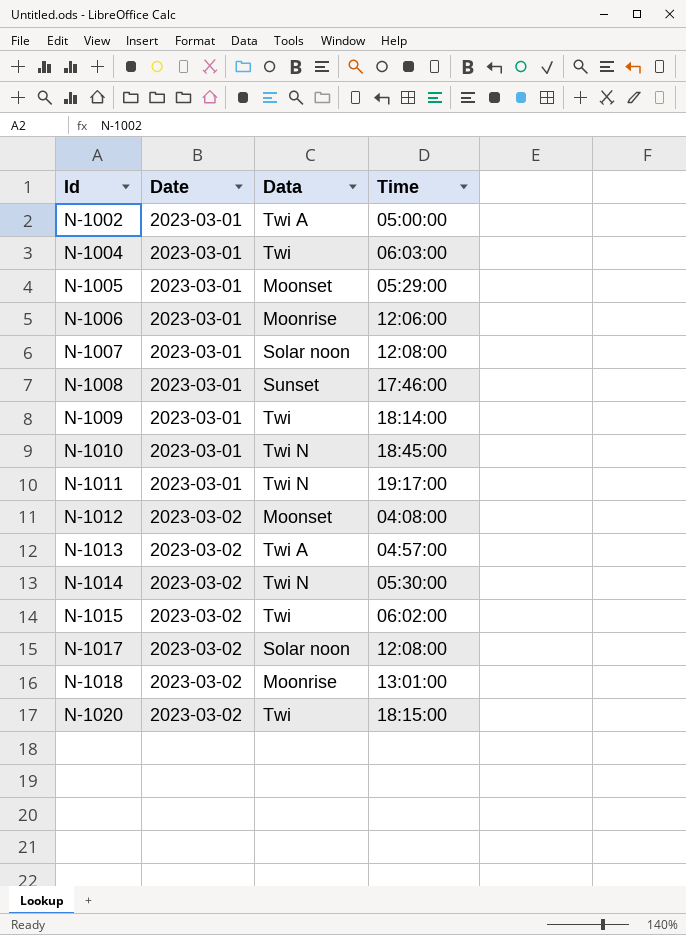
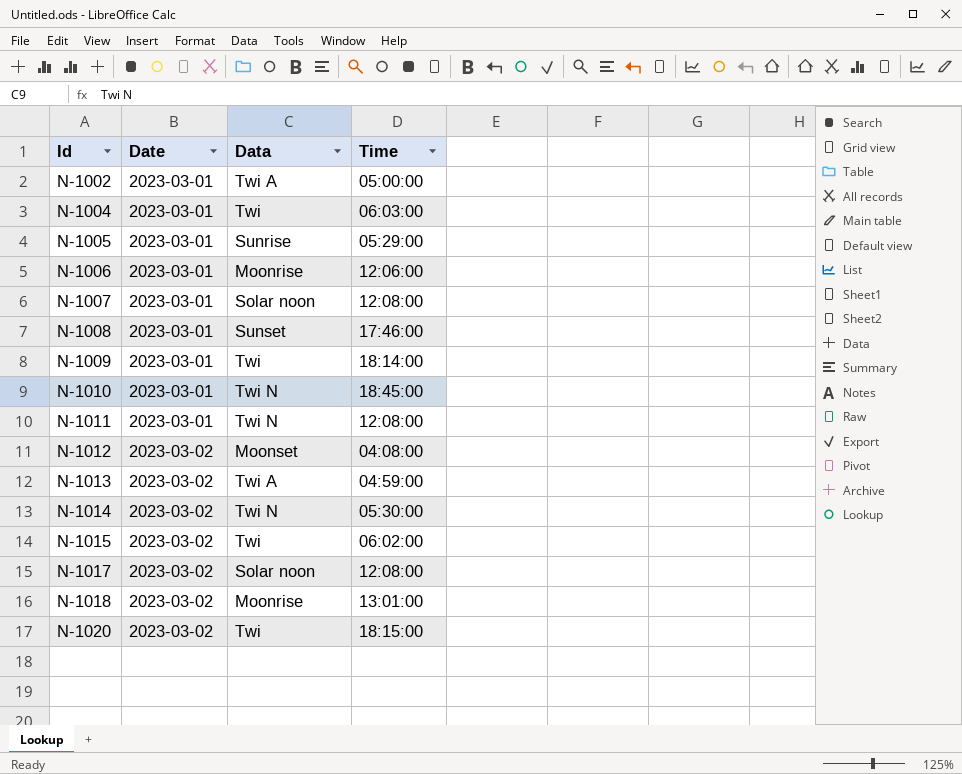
N-1005 | Data: Moonset -> Sunrise
N-1011 | Time: 19:17:00 -> 12:08:00
N-1013 | Time: 04:57:00 -> 04:59:00

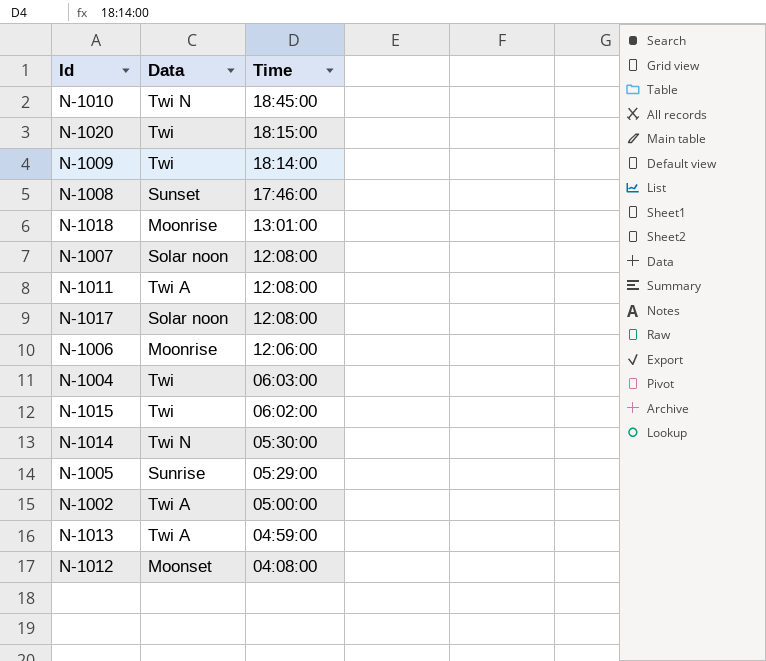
row order: Id ascending -> Time descending
column Date | position: 2 -> none
N-1011 | Data: Twi N -> Twi A

